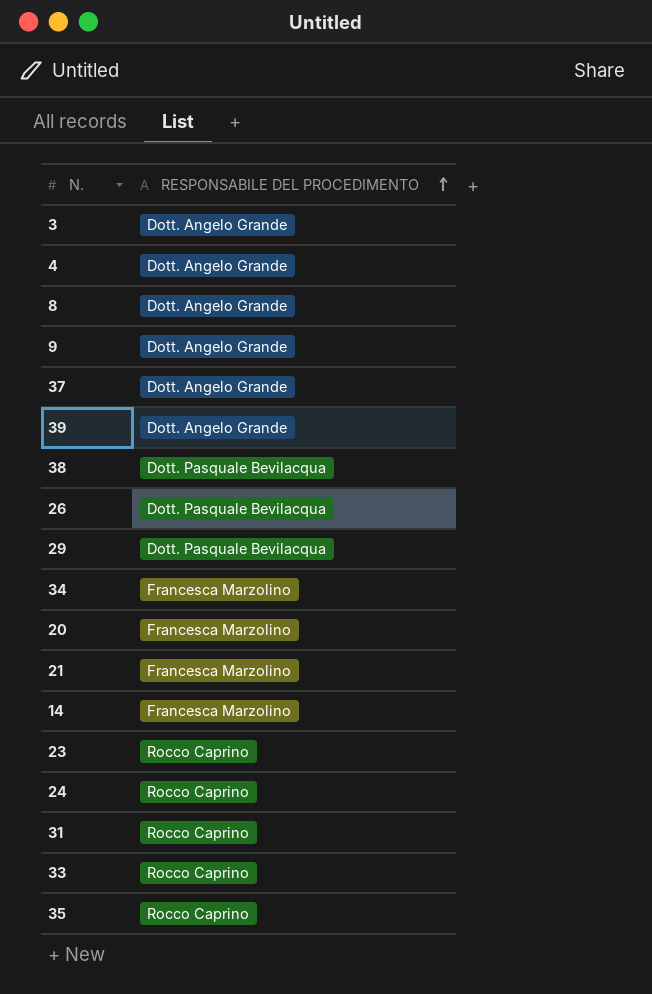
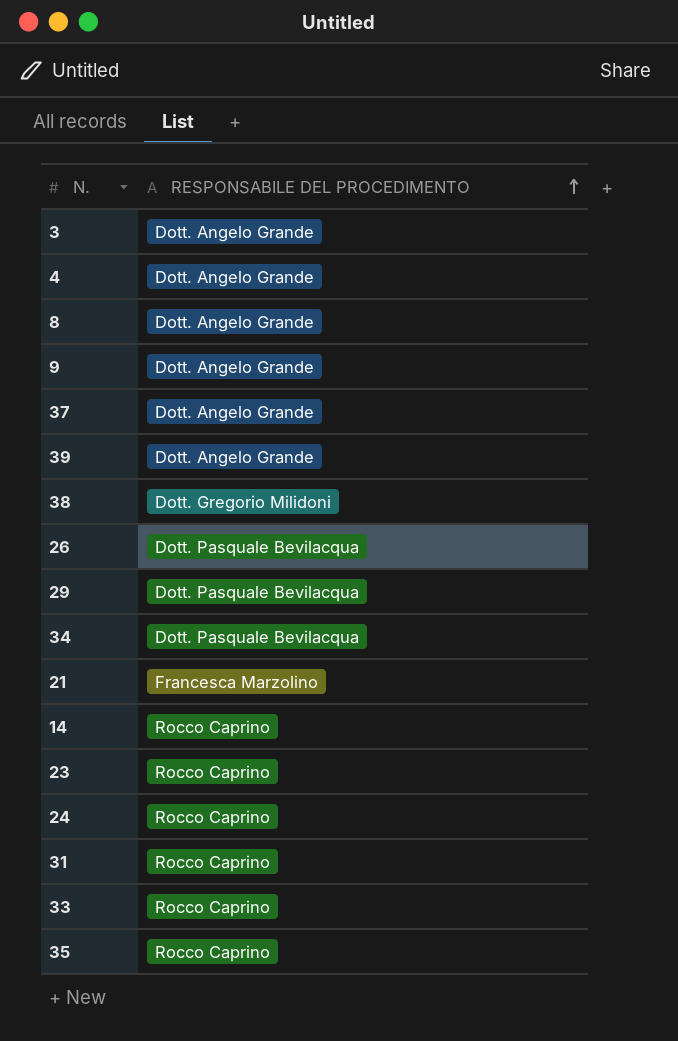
row 20: Francesca Marzolino -> none
38 | RESPONSABILE DEL PROCEDIMENTO: Dott. Pasquale Bevilacqua -> Dott. Gregorio Milidoni
34 | RESPONSABILE DEL PROCEDIMENTO: Francesca Marzolino -> Dott. Pasquale Bevilacqua
14 | RESPONSABILE DEL PROCEDIMENTO: Francesca Marzolino -> Rocco Caprino

